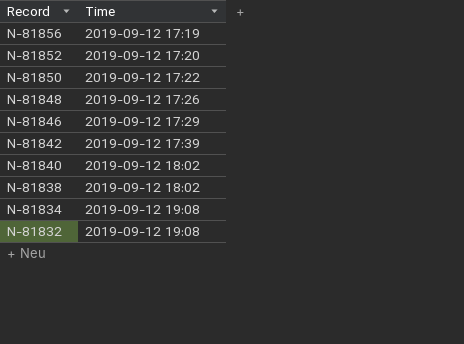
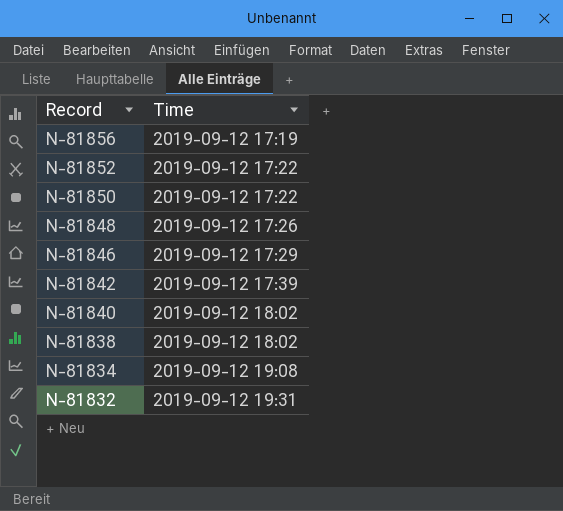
N-81852 | Time: 2019-09-12 17:20 -> 2019-09-12 17:22
N-81832 | Time: 2019-09-12 19:08 -> 2019-09-12 19:31

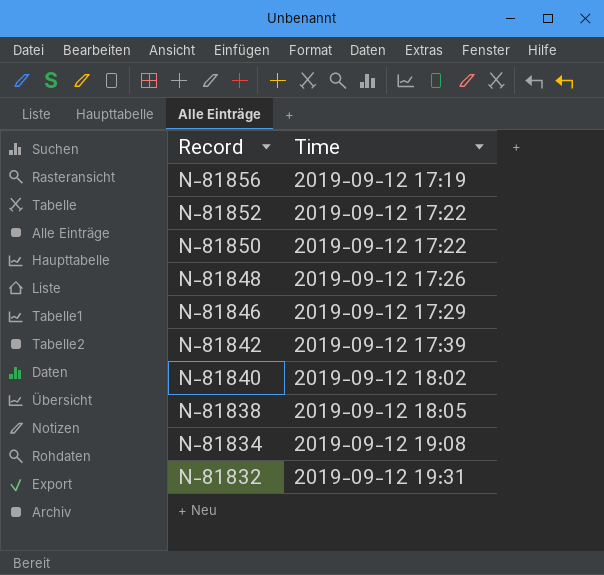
N-81838 | Time: 2019-09-12 18:02 -> 2019-09-12 18:05

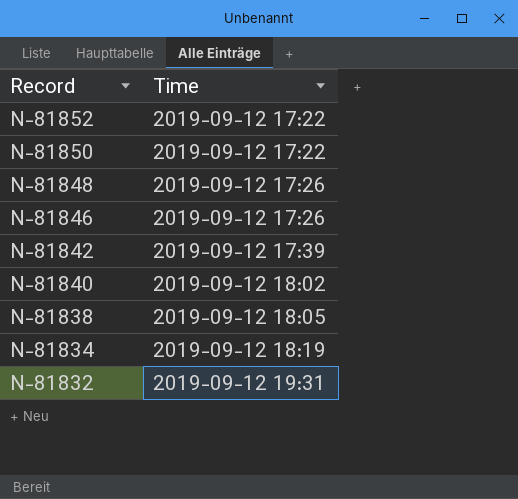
row N-81856: 2019-09-12 17:19 -> none
N-81846 | Time: 2019-09-12 17:29 -> 2019-09-12 17:26
N-81834 | Time: 2019-09-12 19:08 -> 2019-09-12 18:19

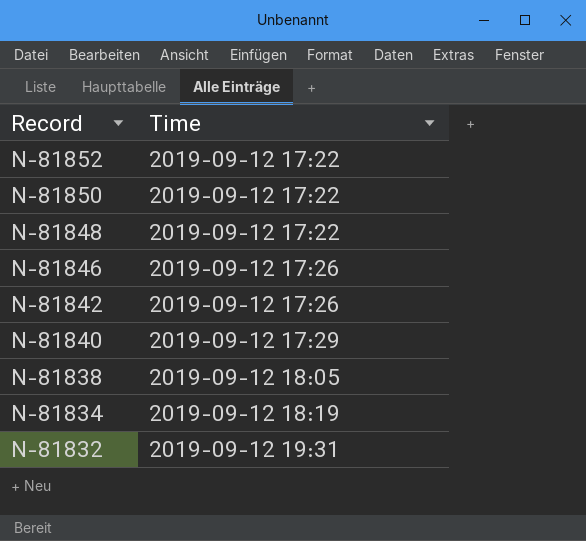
N-81848 | Time: 2019-09-12 17:26 -> 2019-09-12 17:22
N-81842 | Time: 2019-09-12 17:39 -> 2019-09-12 17:26
N-81840 | Time: 2019-09-12 18:02 -> 2019-09-12 17:29

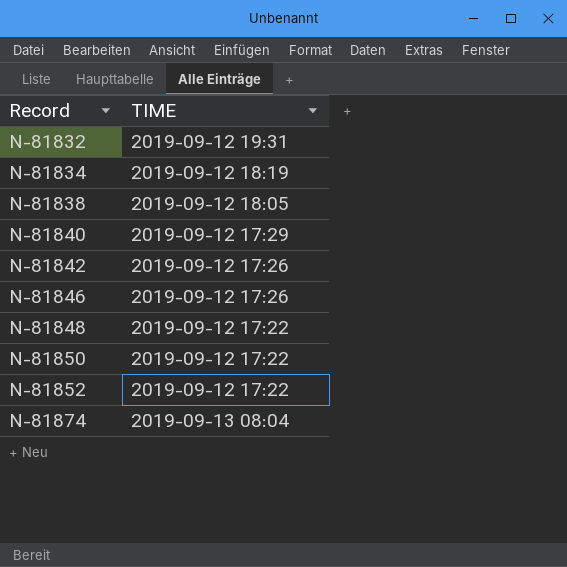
row order: Record descending -> Record ascending
column name: Time -> TIME
row N-81874: none -> 2019-09-13 08:04

